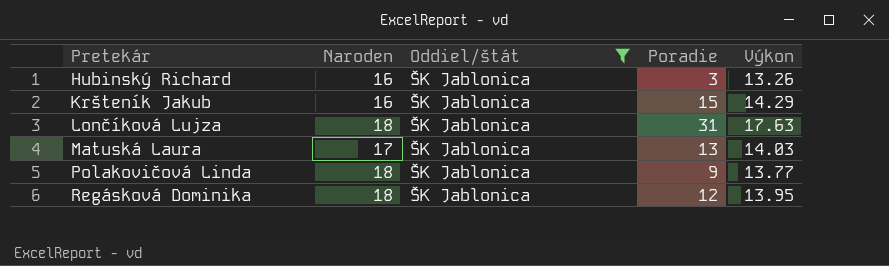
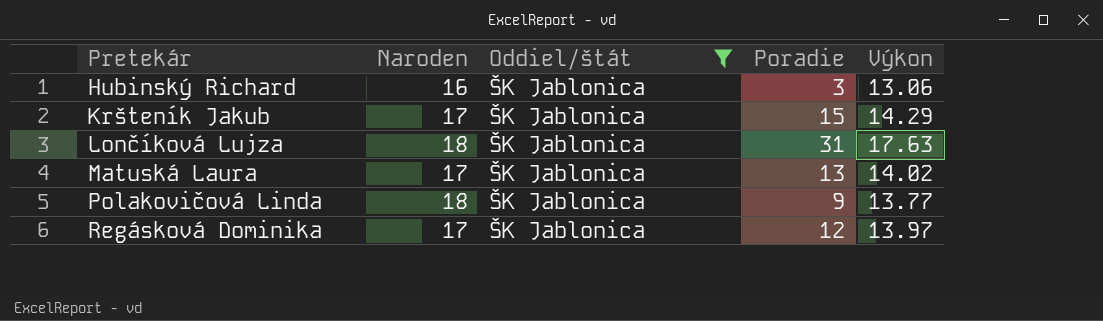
Hubinský Richard | Výkon: 13.26 -> 13.06
Kršteník Jakub | Naroden: 16 -> 17
Matuská Laura | Výkon: 14.03 -> 14.02
Regásková Dominika | Naroden: 18 -> 17
Regásková Dominika | Výkon: 13.95 -> 13.97

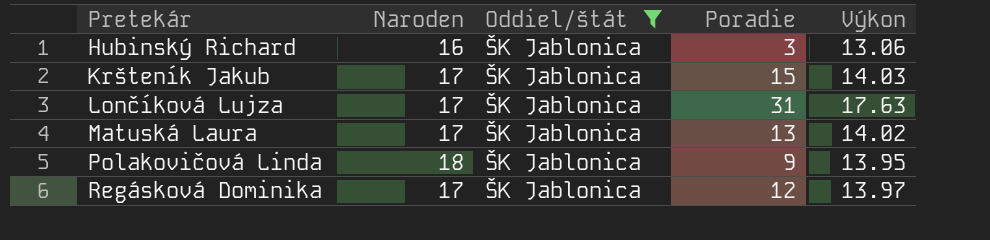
Kršteník Jakub | Výkon: 14.29 -> 14.03
Lončíková Lujza | Naroden: 18 -> 17
Polakovičová Linda | Výkon: 13.77 -> 13.95

